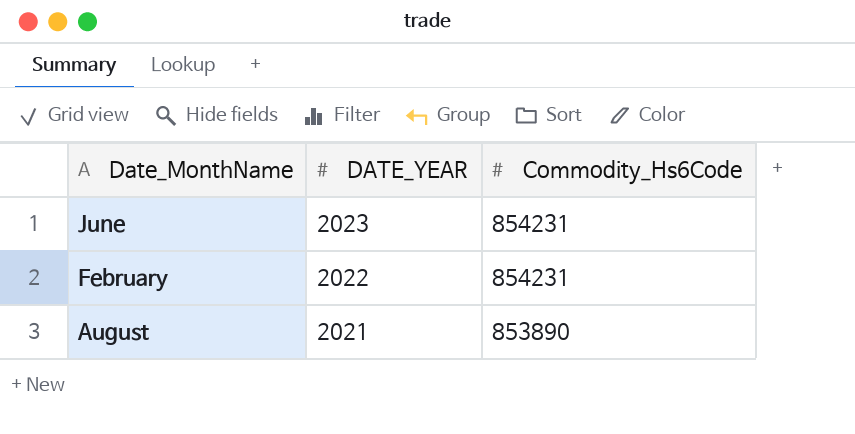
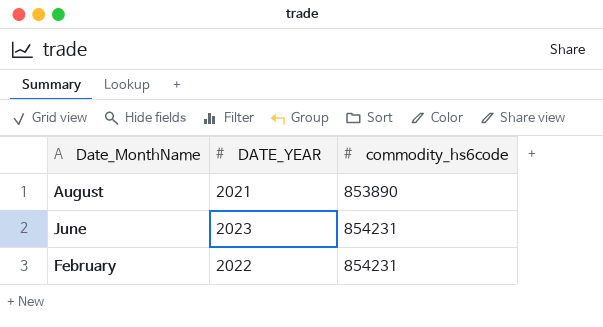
row order: DATE_YEAR descending -> Date_MonthName descending
column name: Commodity_Hs6Code -> commodity_hs6code

